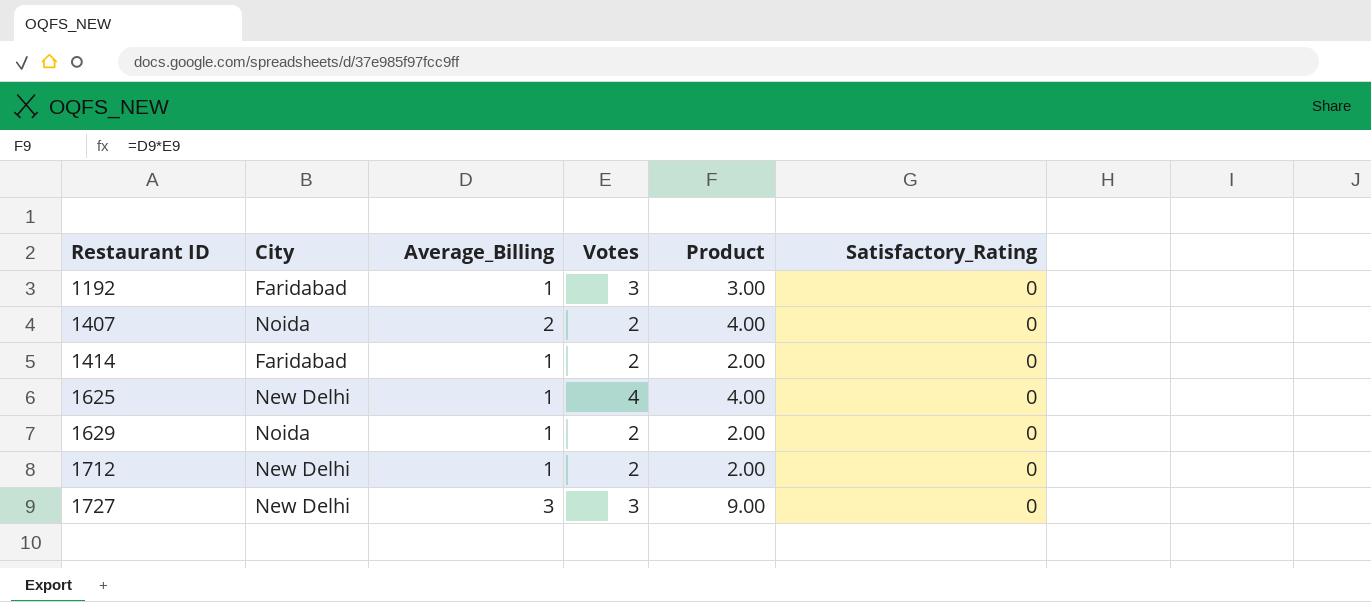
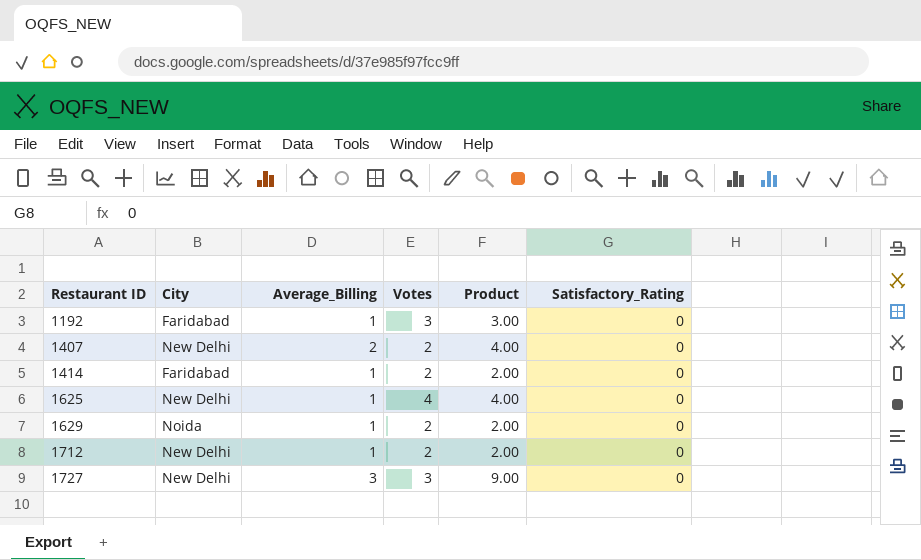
1407 | City: Noida -> New Delhi

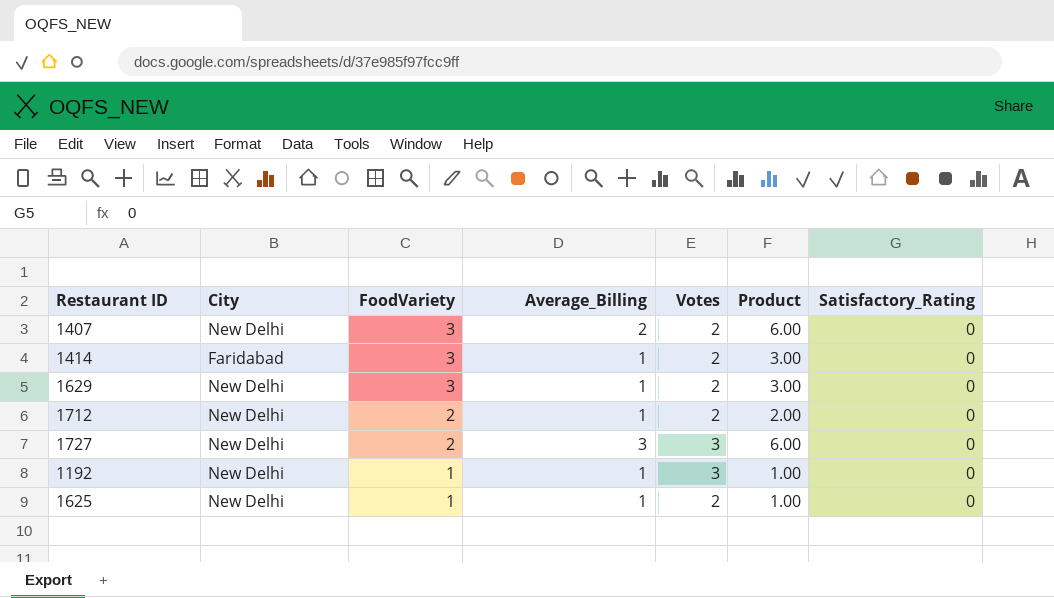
row order: Restaurant ID ascending -> FoodVariety descending
column FoodVariety | position: none -> 3
column Product | formula: [Average_Billing] * [Votes] -> [FoodVariety] * [Average_Billing]
1629 | City: Noida -> New Delhi
1192 | City: Faridabad -> New Delhi
1625 | Votes: 4 -> 2

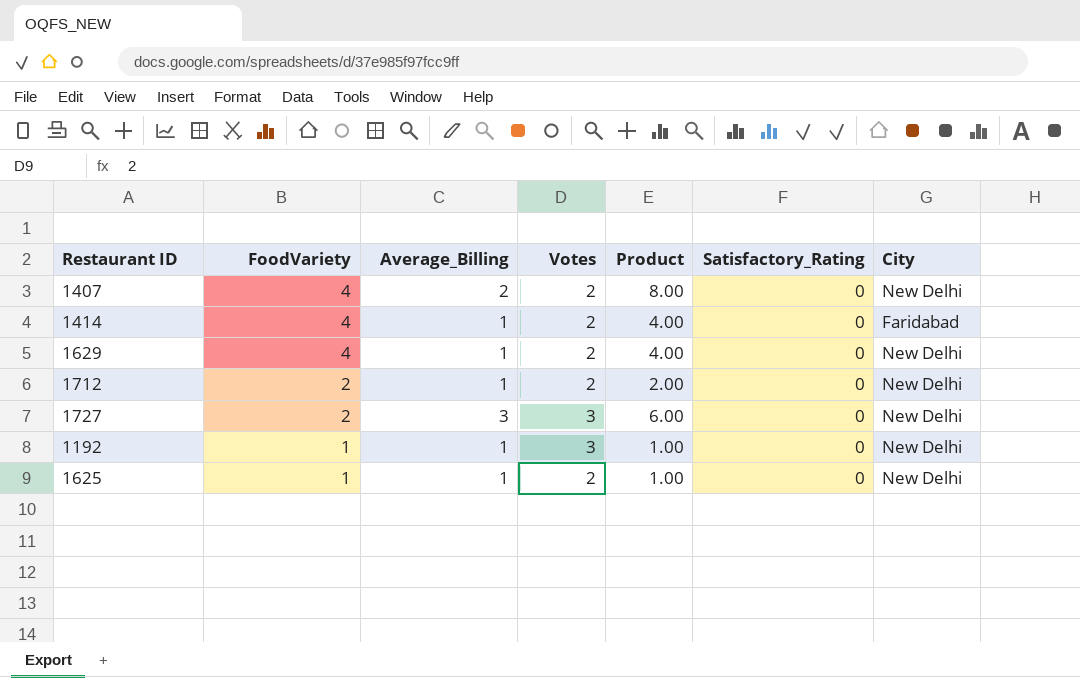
column City | position: 2 -> 7
1407 | FoodVariety: 3 -> 4
1407 | Product: 6.00 -> 8.00
1414 | FoodVariety: 3 -> 4
1414 | Product: 3.00 -> 4.00
1629 | FoodVariety: 3 -> 4
1629 | Product: 3.00 -> 4.00

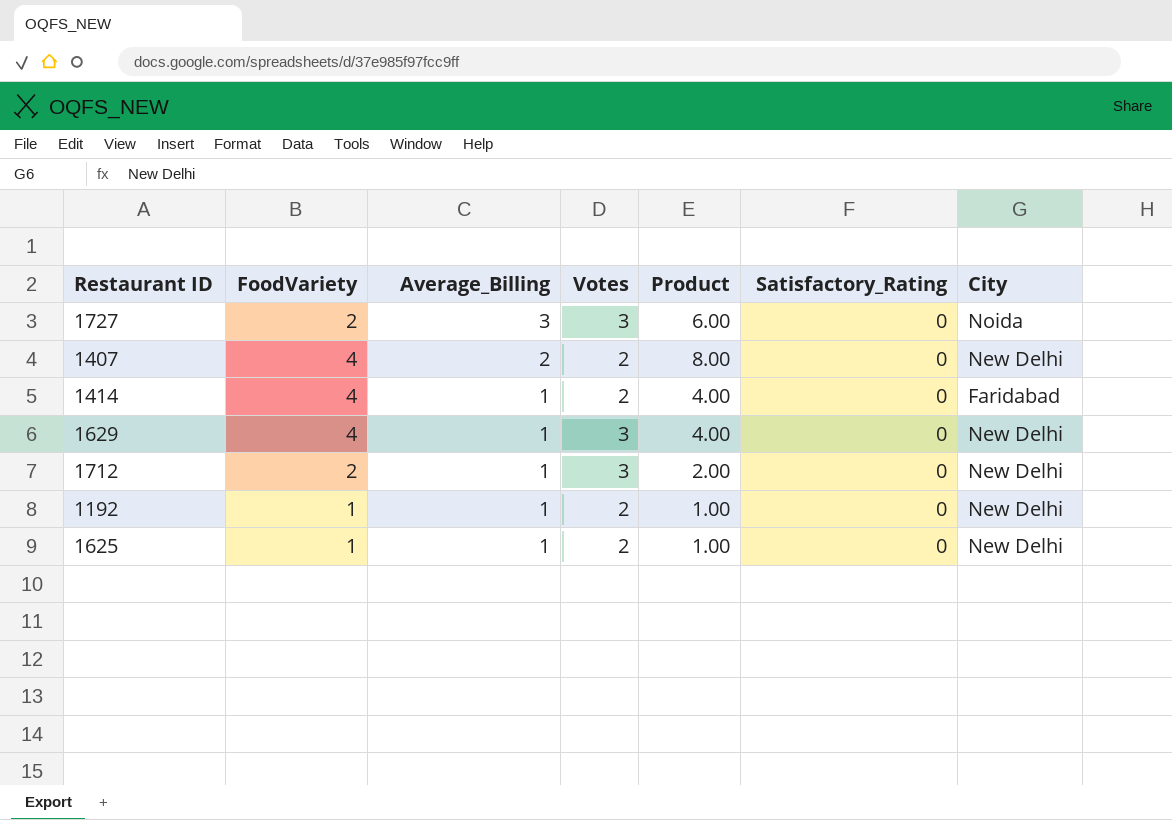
row order: FoodVariety descending -> Average_Billing descending
1727 | City: New Delhi -> Noida
1629 | Votes: 2 -> 3
1712 | Votes: 2 -> 3
1192 | Votes: 3 -> 2

